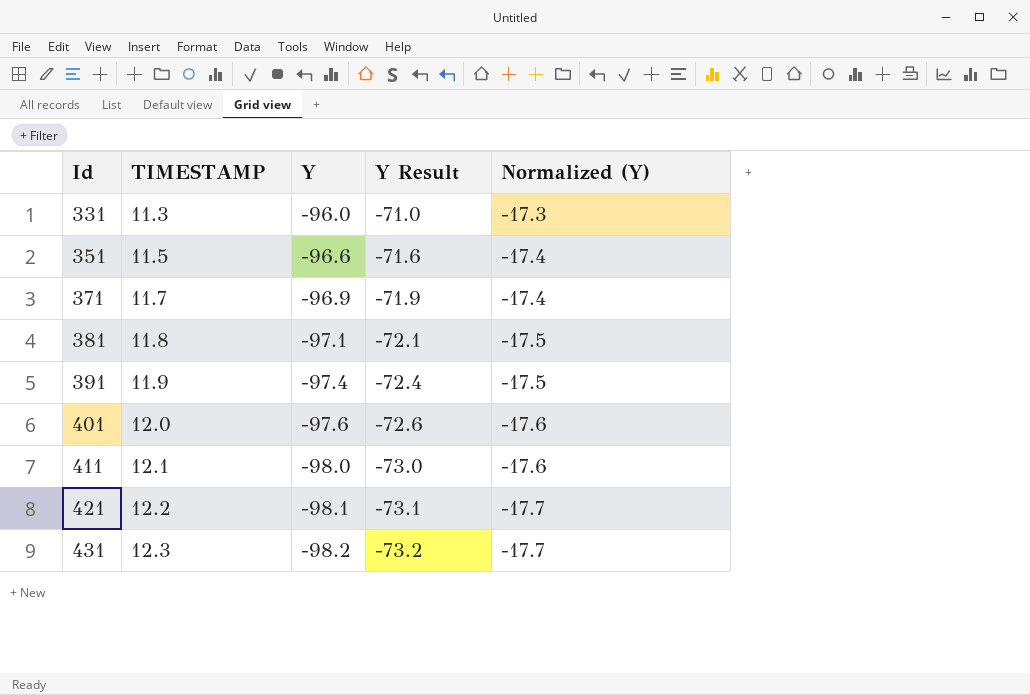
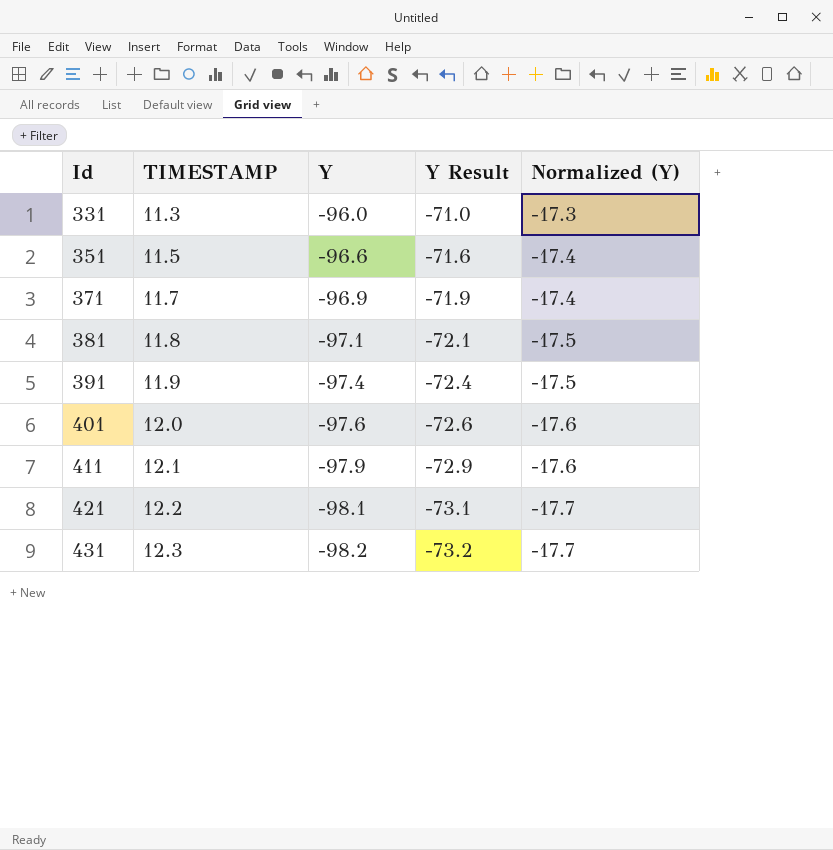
411 | Y: -98.0 -> -97.9
411 | Y Result: -73.0 -> -72.9

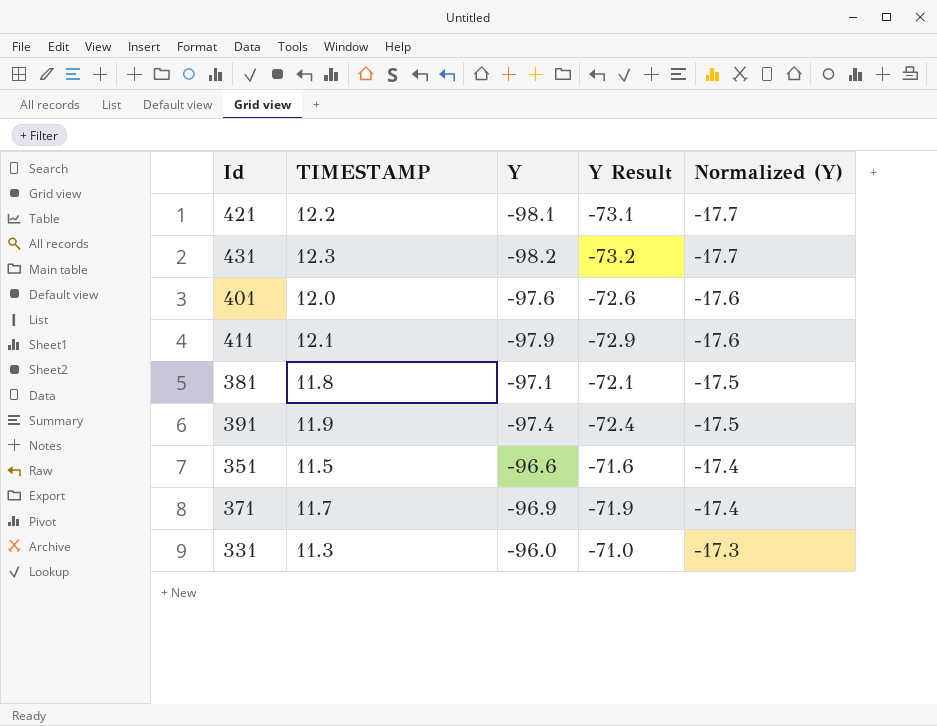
row order: Id ascending -> Normalized (Y) ascending

